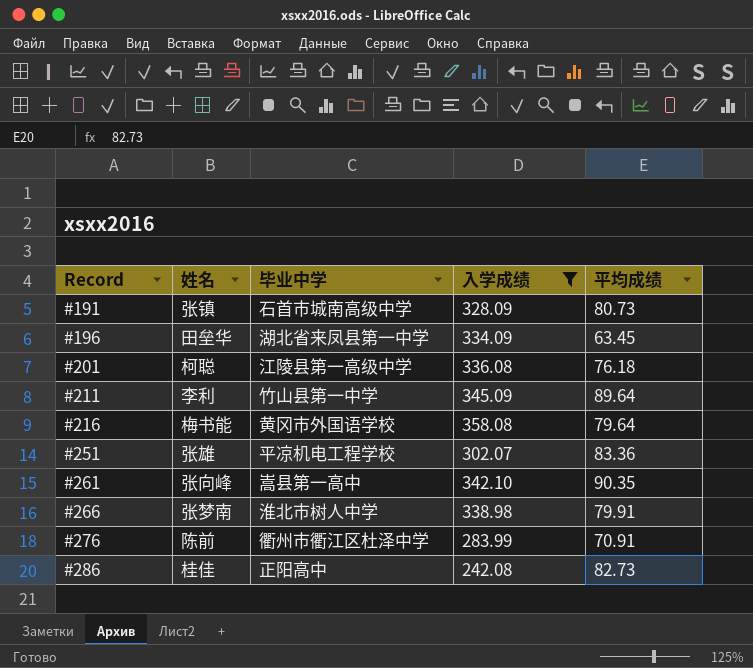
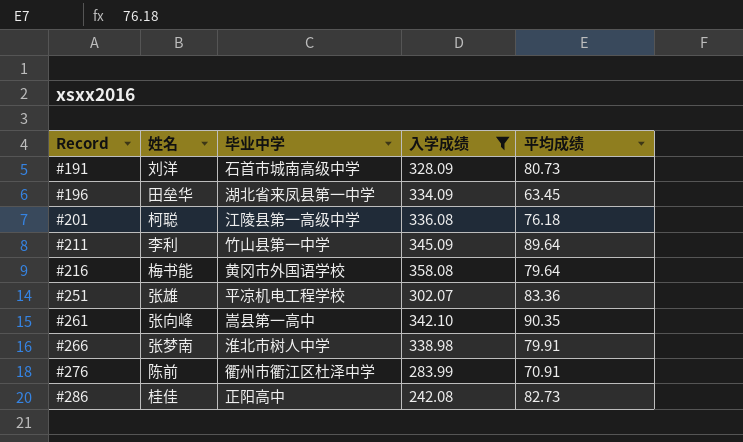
#191 | 姓名: 张镇 -> 刘洋

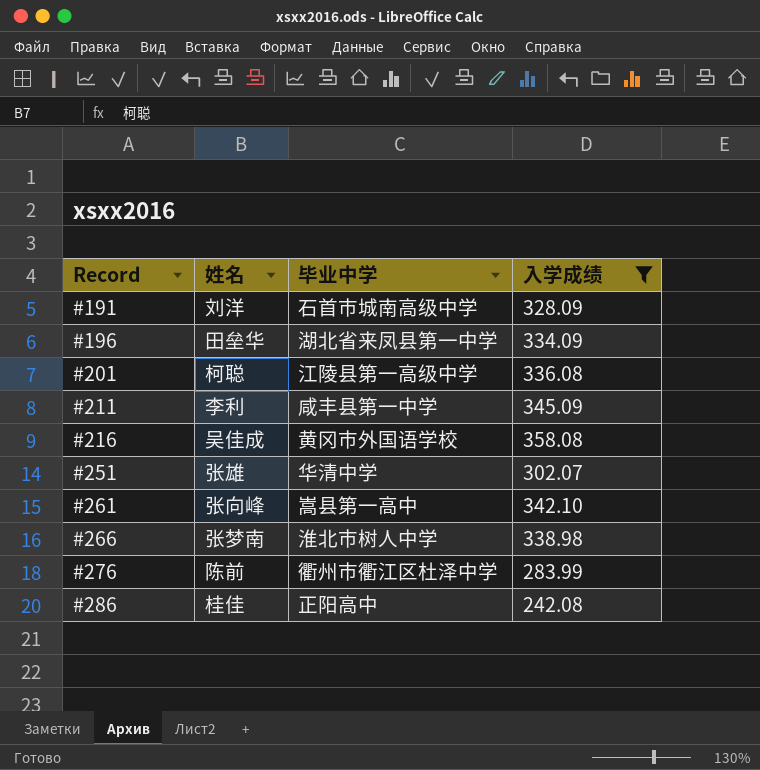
column 平均成绩 | position: 5 -> none
#211 | 毕业中学: 竹山县第一中学 -> 咸丰县第一中学
#216 | 姓名: 梅书能 -> 吴佳成
#251 | 毕业中学: 平凉机电工程学校 -> 华清中学

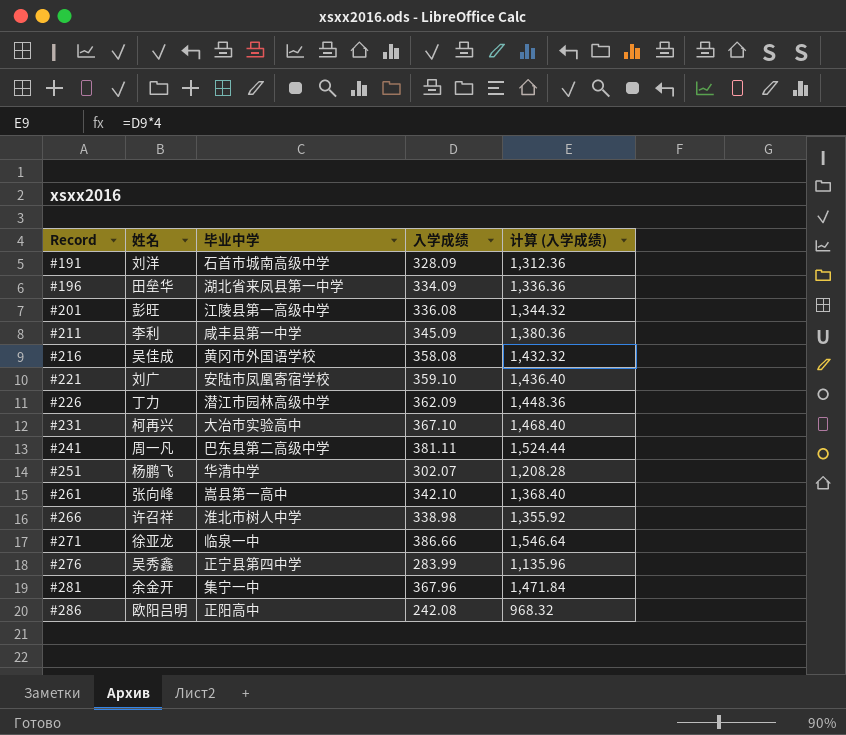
filter: 入学成绩 <= 358.08 -> none
column 计算 (入学成绩) | formula: none -> [入学成绩] * 4
#201 | 姓名: 柯聪 -> 彭旺
#251 | 姓名: 张雄 -> 杨鹏飞
#266 | 姓名: 张梦南 -> 许召祥
#276 | 姓名: 陈前 -> 吴秀鑫
#276 | 毕业中学: 衢州市衢江区杜泽中学 -> 正宁县第四中学
#286 | 姓名: 桂佳 -> 欧阳吕明

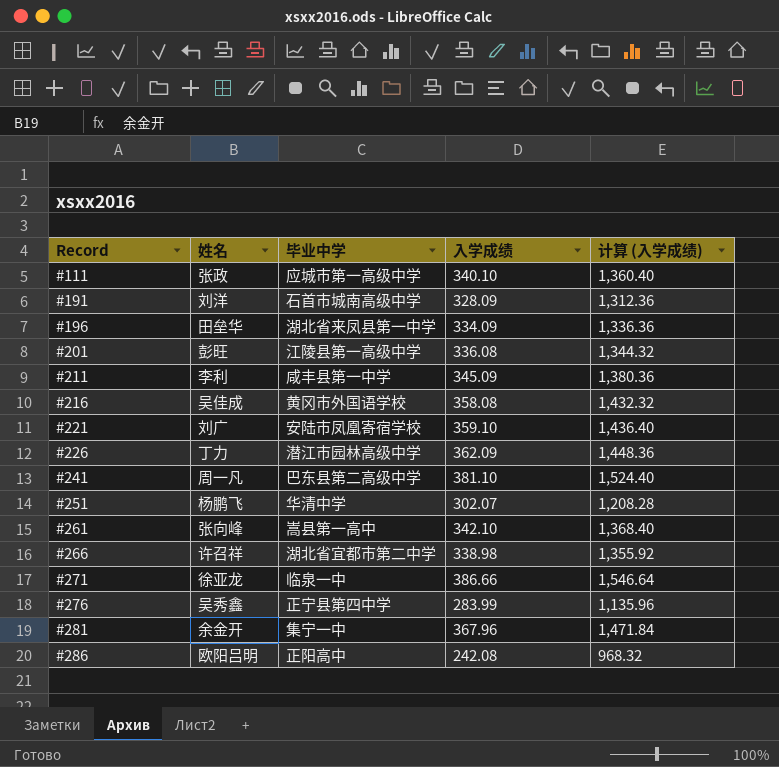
row #231: 柯再兴 | 大冶市实验高中 | 367.10 | 1,468.40 -> none
row #111: none -> 张政 | 应城市第一高级中学 | 340.10 | 1,360.40
#241 | 入学成绩: 381.11 -> 381.10
#241 | 计算 (入学成绩): 1,524.44 -> 1,524.40
#266 | 毕业中学: 淮北市树人中学 -> 湖北省宜都市第二中学

